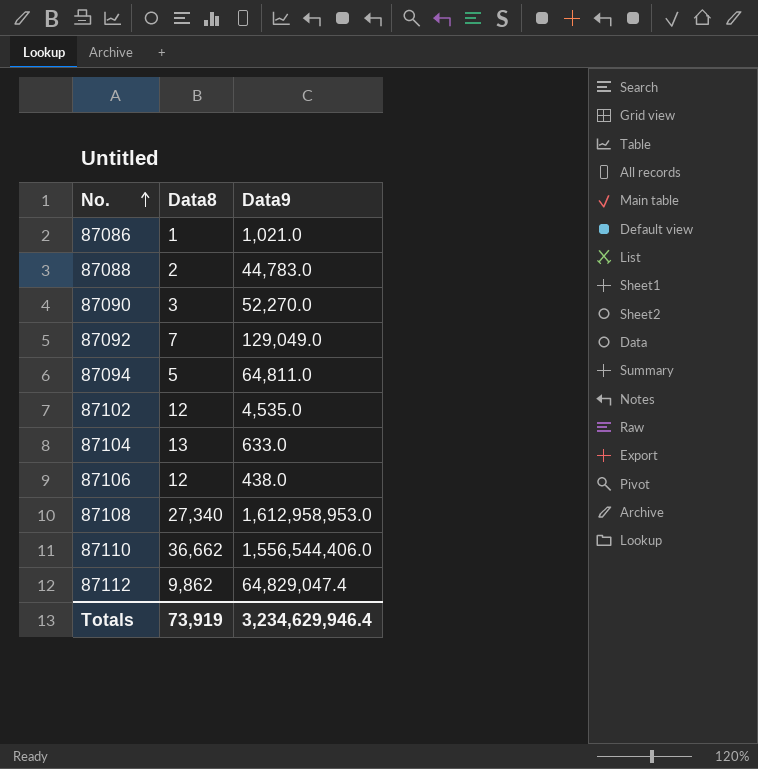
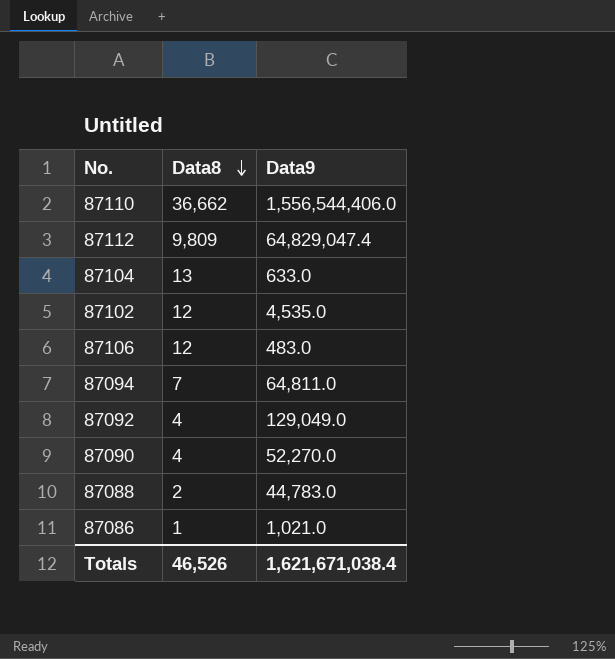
row order: No. ascending -> Data8 descending
row 87108: 27,340 | 1,612,958,953.0 -> none
87112 | Data8: 9,862 -> 9,809
87106 | Data9: 438.0 -> 483.0
87094 | Data8: 5 -> 7
87092 | Data8: 7 -> 4
87090 | Data8: 3 -> 4
Totals | Data8: 73,919 -> 46,526
Totals | Data9: 3,234,629,946.4 -> 1,621,671,038.4

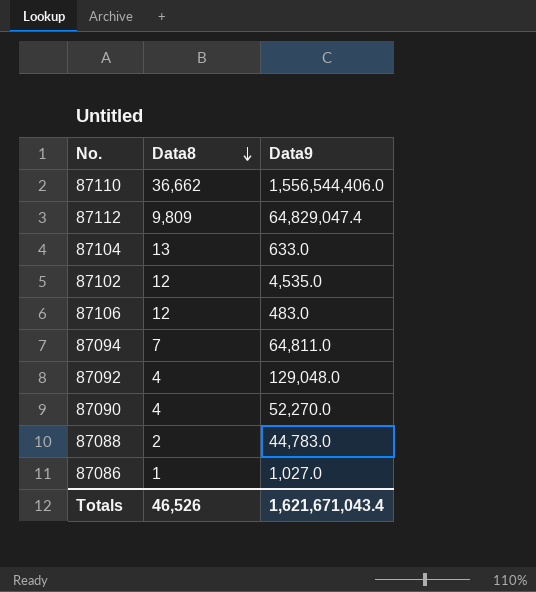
87092 | Data9: 129,049.0 -> 129,048.0
87086 | Data9: 1,021.0 -> 1,027.0
Totals | Data9: 1,621,671,038.4 -> 1,621,671,043.4

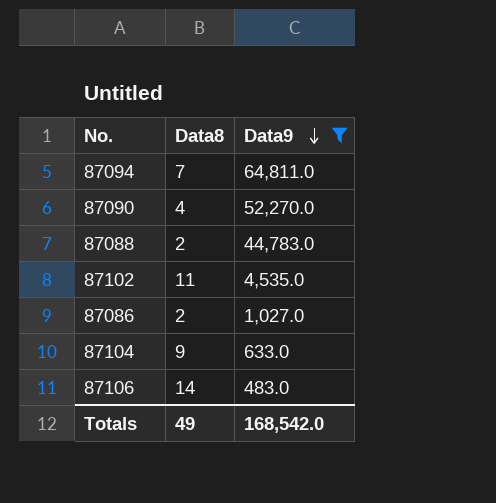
filter: none -> Data9 <= 64,811.0
row order: Data8 descending -> Data9 descending
87102 | Data8: 12 -> 11
87086 | Data8: 1 -> 2
87104 | Data8: 13 -> 9
87106 | Data8: 12 -> 14
Totals | Data8: 46,526 -> 49
Totals | Data9: 1,621,671,043.4 -> 168,542.0

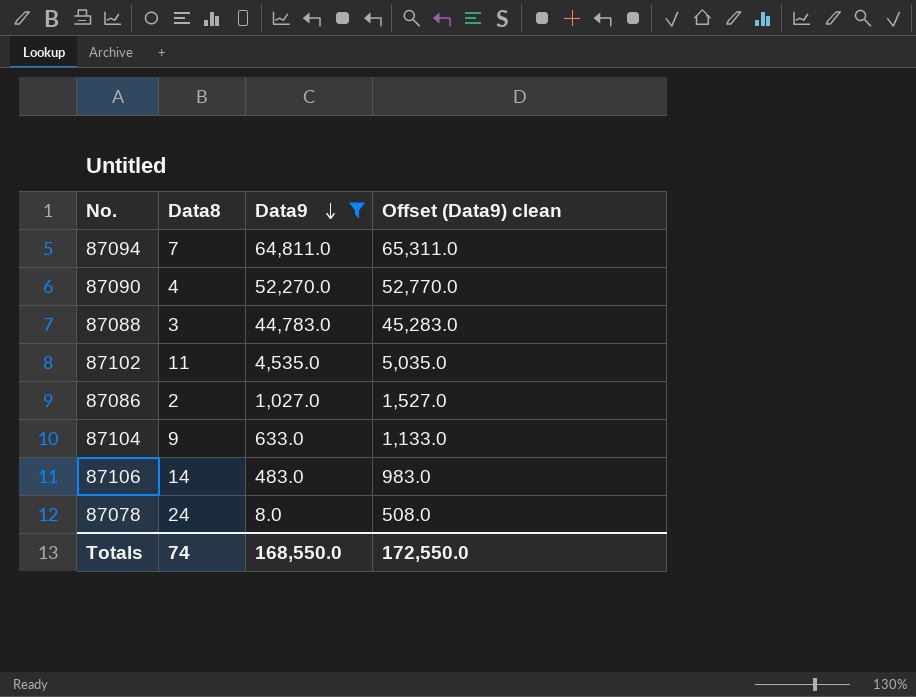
column Offset (Data9) clean | formula: none -> [Data9] + 500
87088 | Data8: 2 -> 3
row 87078: none -> 24 | 8.0 | 508.0
Totals | Data8: 49 -> 74
Totals | Data9: 168,542.0 -> 168,550.0

